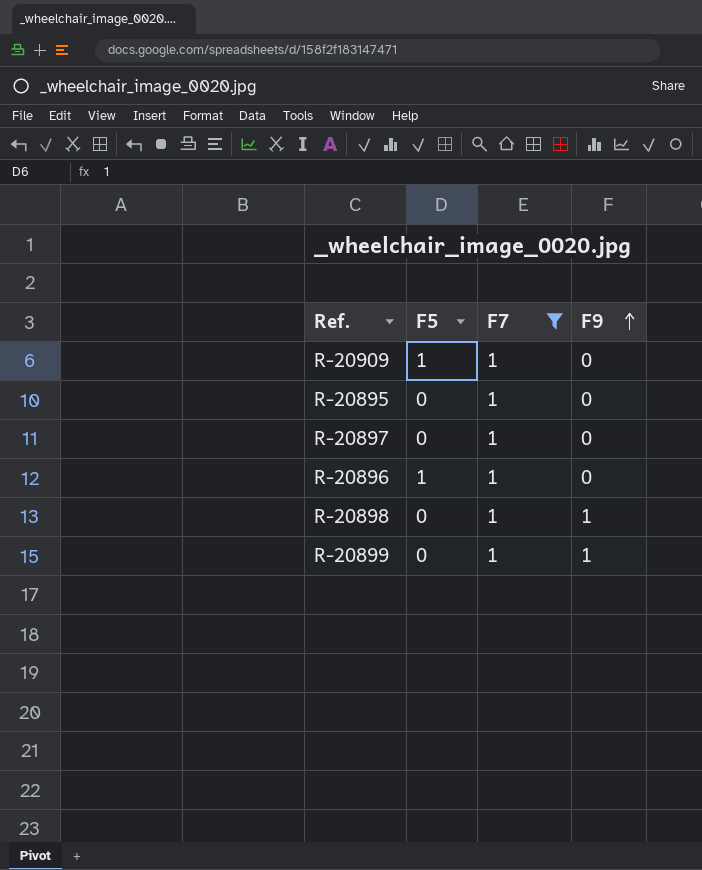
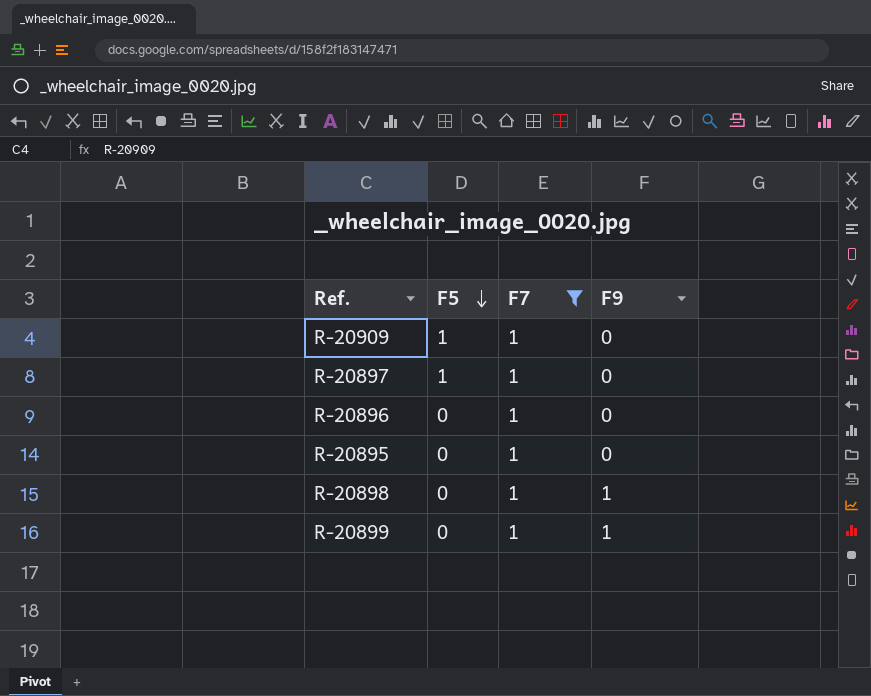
row order: F9 ascending -> F5 descending
R-20897 | F5: 0 -> 1
R-20896 | F5: 1 -> 0

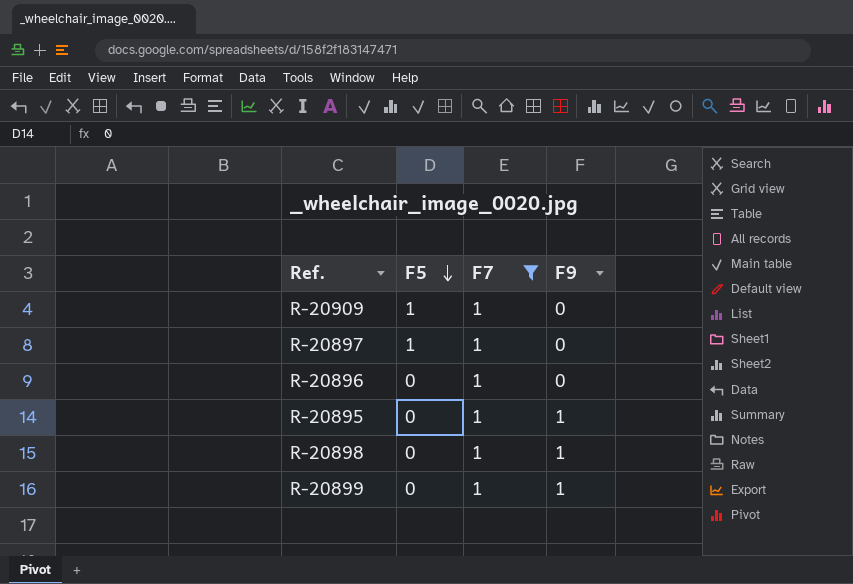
R-20895 | F9: 0 -> 1

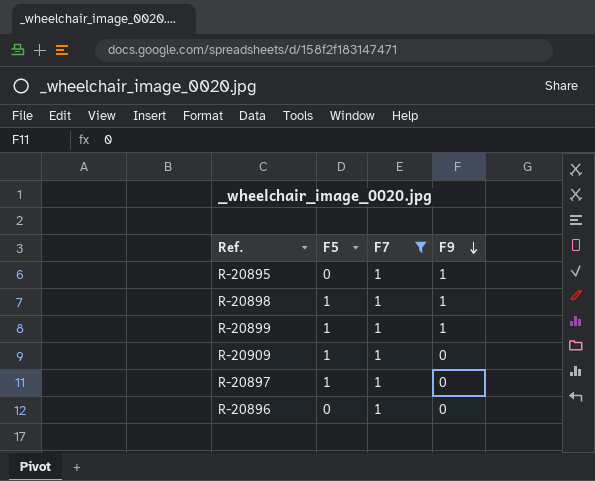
row order: F5 descending -> F9 descending
R-20898 | F5: 0 -> 1
R-20899 | F5: 0 -> 1

